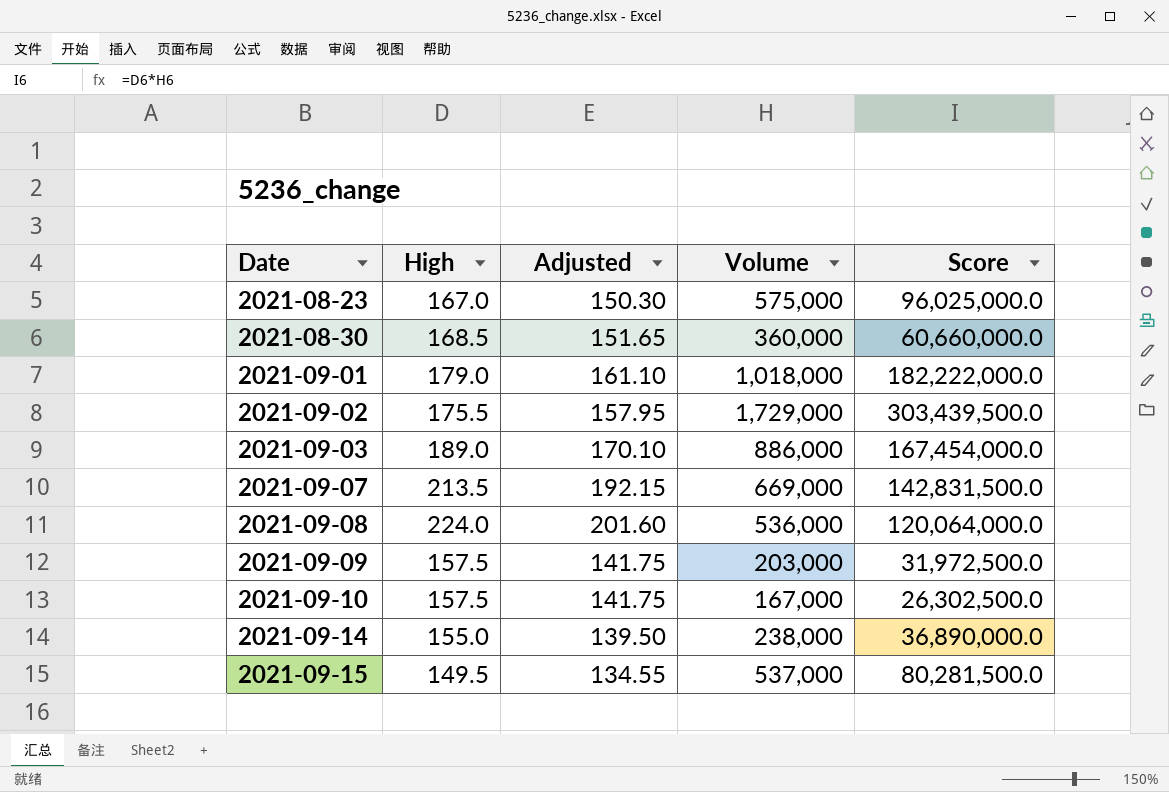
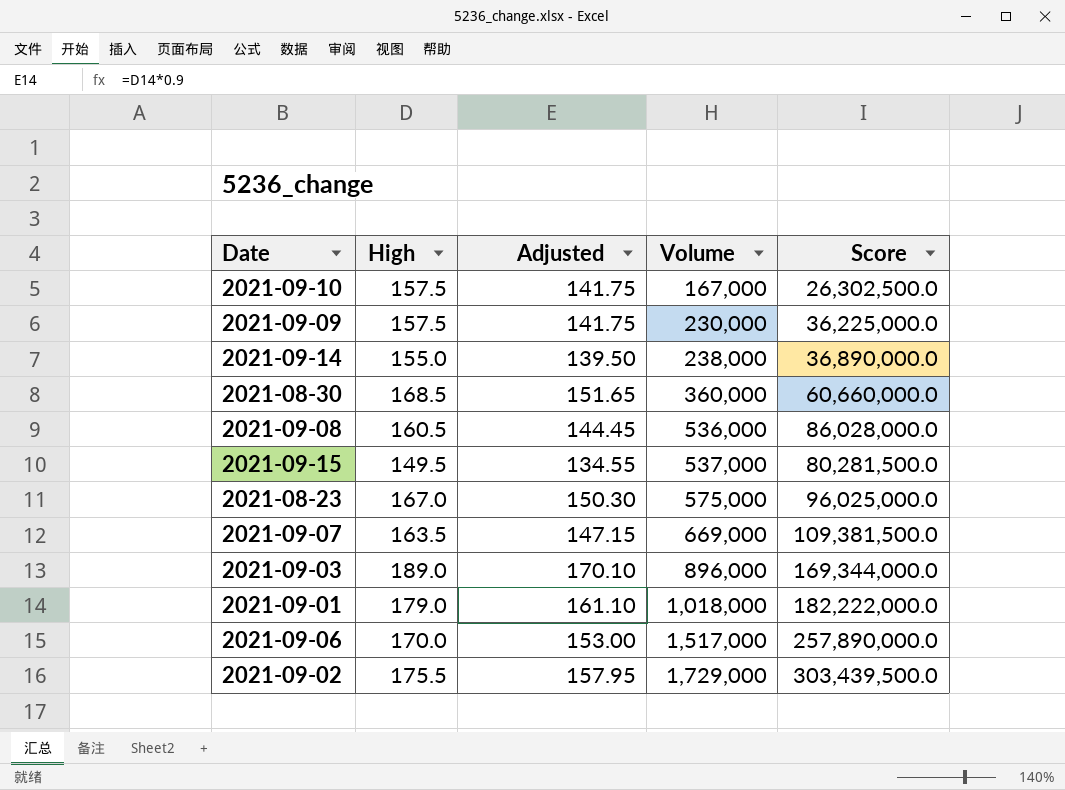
row order: Date ascending -> Volume ascending
2021-09-09 | Volume: 203,000 -> 230,000
2021-09-09 | Score: 31,972,500.0 -> 36,225,000.0
2021-09-08 | High: 224.0 -> 160.5
2021-09-08 | Adjusted: 201.60 -> 144.45
2021-09-08 | Score: 120,064,000.0 -> 86,028,000.0
2021-09-07 | High: 213.5 -> 163.5
2021-09-07 | Adjusted: 192.15 -> 147.15
2021-09-07 | Score: 142,831,500.0 -> 109,381,500.0
2021-09-03 | Volume: 886,000 -> 896,000
2021-09-03 | Score: 167,454,000.0 -> 169,344,000.0
row 2021-09-06: none -> 170.0 | 153.00 | 1,517,000 | 257,890,000.0

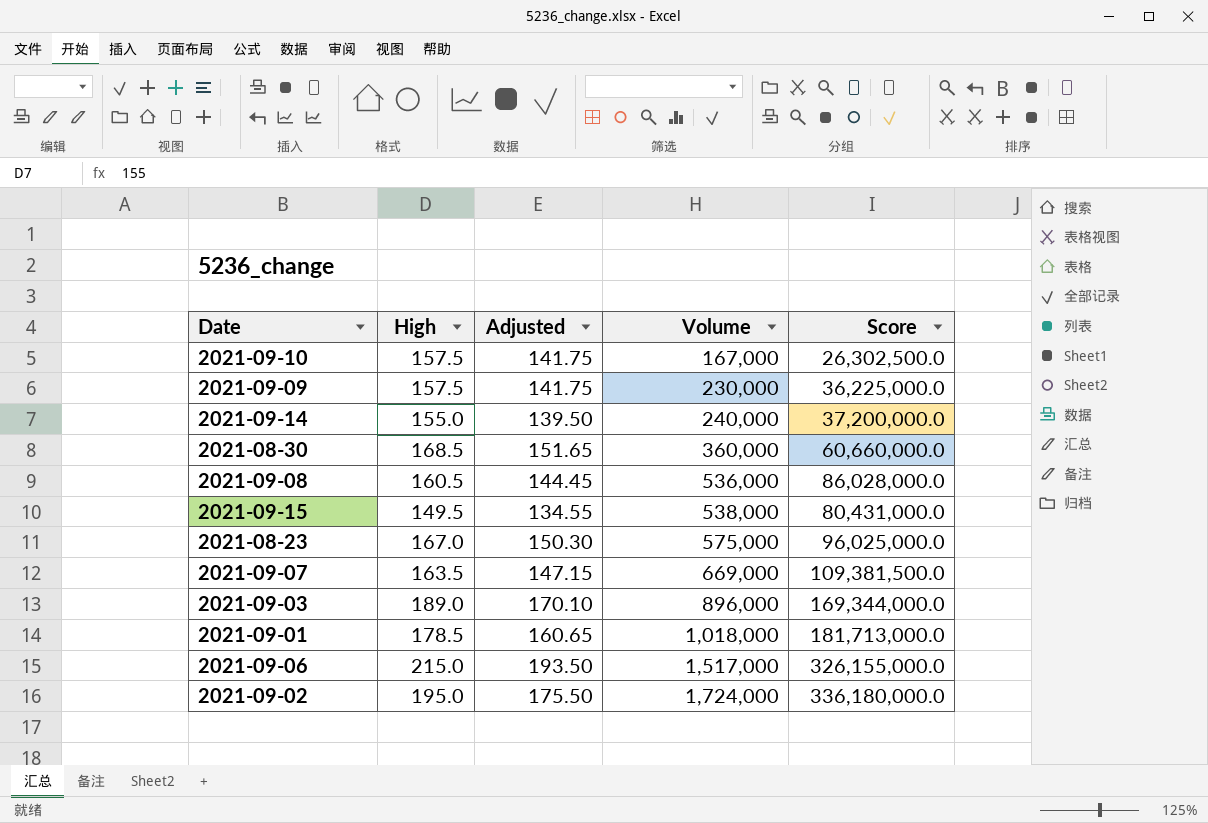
2021-09-14 | Volume: 238,000 -> 240,000
2021-09-14 | Score: 36,890,000.0 -> 37,200,000.0
2021-09-15 | Volume: 537,000 -> 538,000
2021-09-15 | Score: 80,281,500.0 -> 80,431,000.0
2021-09-01 | High: 179.0 -> 178.5
2021-09-01 | Adjusted: 161.10 -> 160.65
2021-09-01 | Score: 182,222,000.0 -> 181,713,000.0
2021-09-06 | High: 170.0 -> 215.0
2021-09-06 | Adjusted: 153.00 -> 193.50
2021-09-06 | Score: 257,890,000.0 -> 326,155,000.0
2021-09-02 | High: 175.5 -> 195.0
2021-09-02 | Adjusted: 157.95 -> 175.50
2021-09-02 | Volume: 1,729,000 -> 1,724,000
2021-09-02 | Score: 303,439,500.0 -> 336,180,000.0

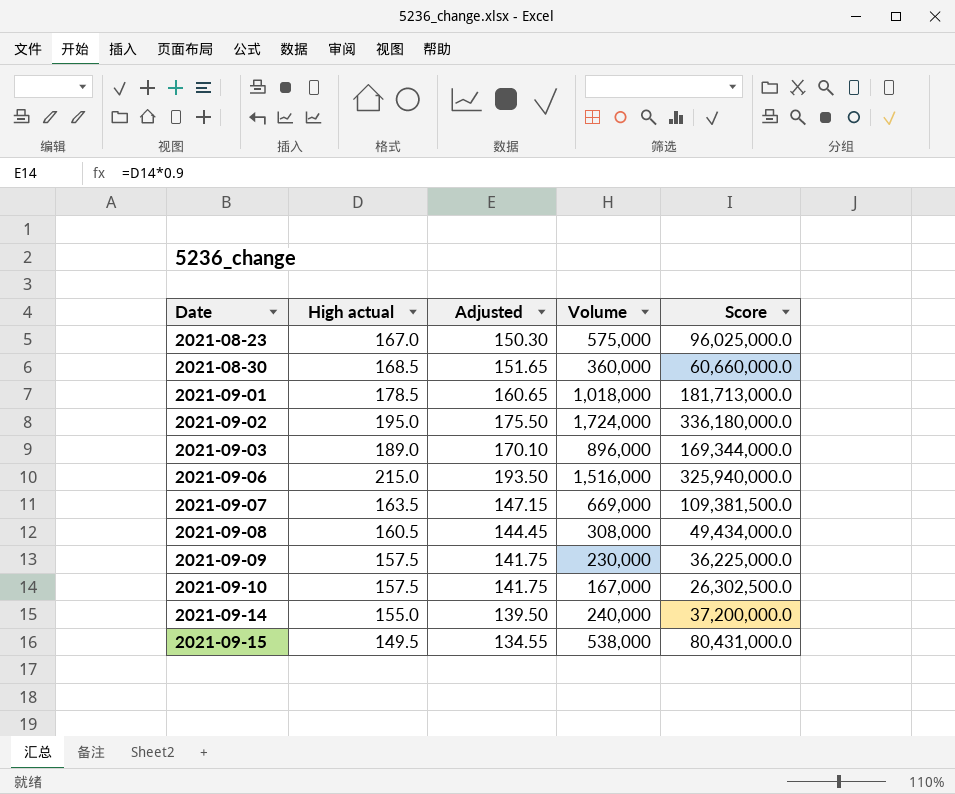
row order: Volume ascending -> Date ascending
column name: High -> High actual
2021-09-06 | Volume: 1,517,000 -> 1,516,000
2021-09-06 | Score: 326,155,000.0 -> 325,940,000.0
2021-09-08 | Volume: 536,000 -> 308,000
2021-09-08 | Score: 86,028,000.0 -> 49,434,000.0

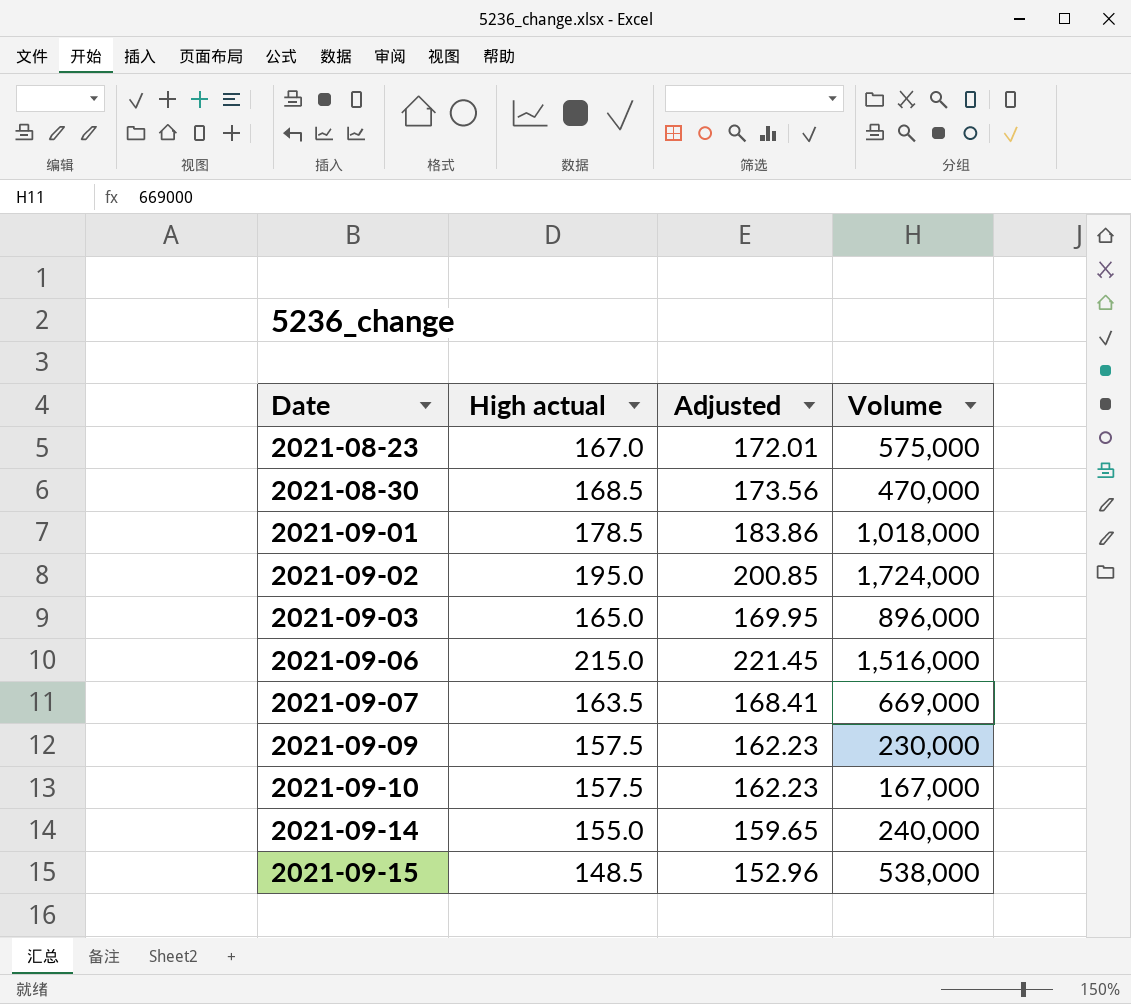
column Score | formula: [High actual] * [Volume] -> none
column Adjusted | formula: [High actual] * 0.9 -> [High actual] * 1.03
row 2021-09-08: 160.5 | 144.45 | 308,000 | 49,434,000.0 -> none
2021-08-30 | Volume: 360,000 -> 470,000
2021-09-03 | High actual: 189.0 -> 165.0
2021-09-15 | High actual: 149.5 -> 148.5

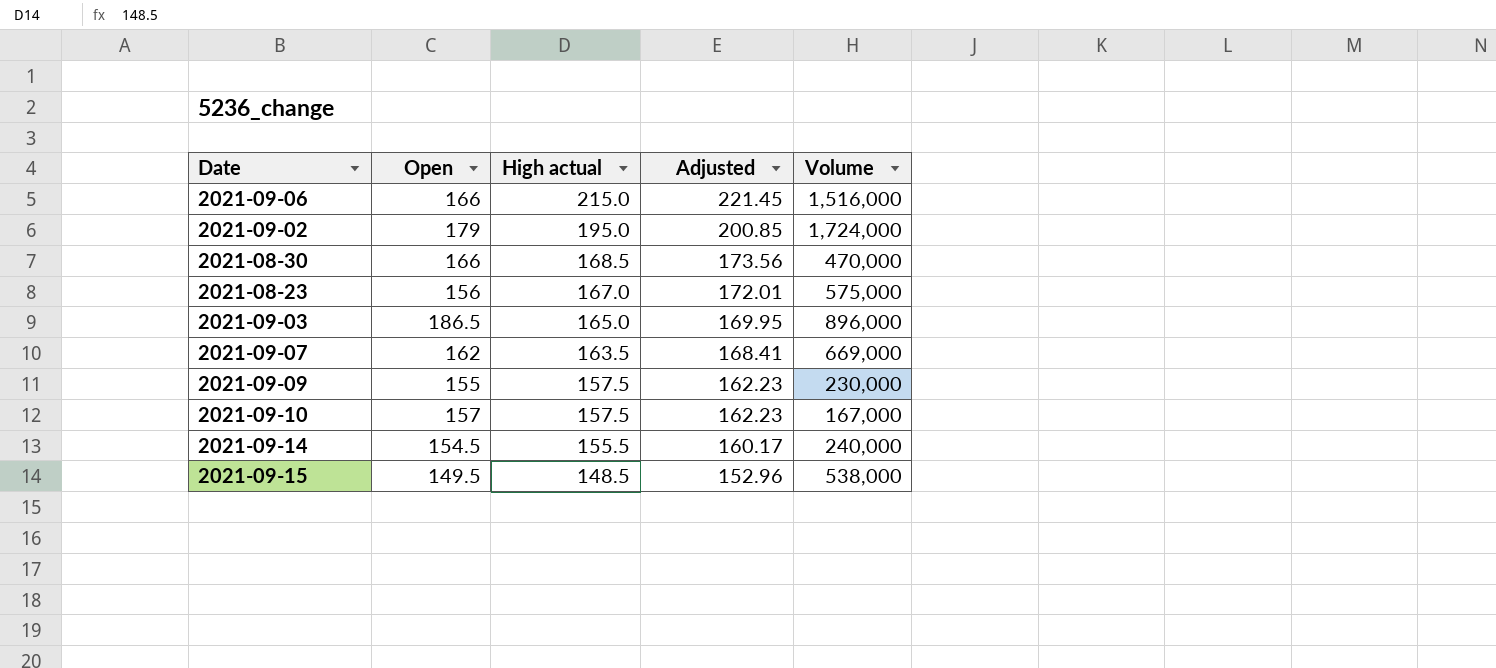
row order: Date ascending -> High actual descending
column Open | position: none -> 2
row 2021-09-01: 178.5 | 183.86 | 1,018,000 -> none
2021-09-14 | High actual: 155.0 -> 155.5
2021-09-14 | Adjusted: 159.65 -> 160.17

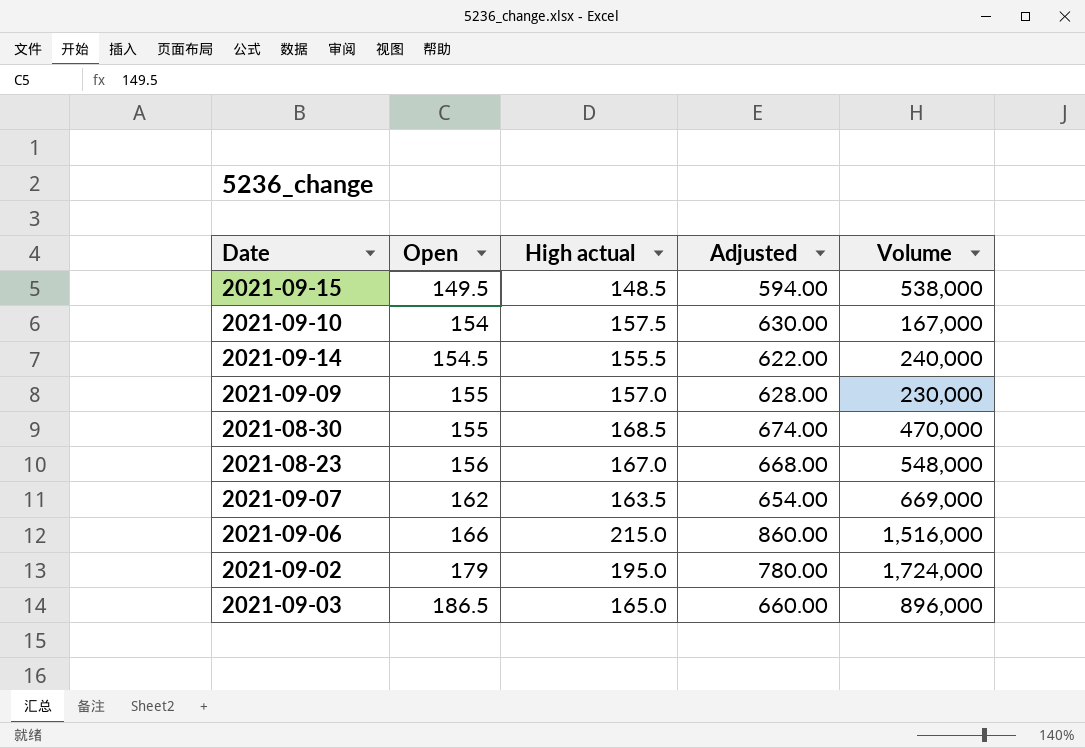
row order: High actual descending -> Open ascending
column Adjusted | formula: [High actual] * 1.03 -> [High actual] * 4
2021-09-10 | Open: 157 -> 154
2021-09-09 | High actual: 157.5 -> 157.0
2021-08-30 | Open: 166 -> 155
2021-08-23 | Volume: 575,000 -> 548,000

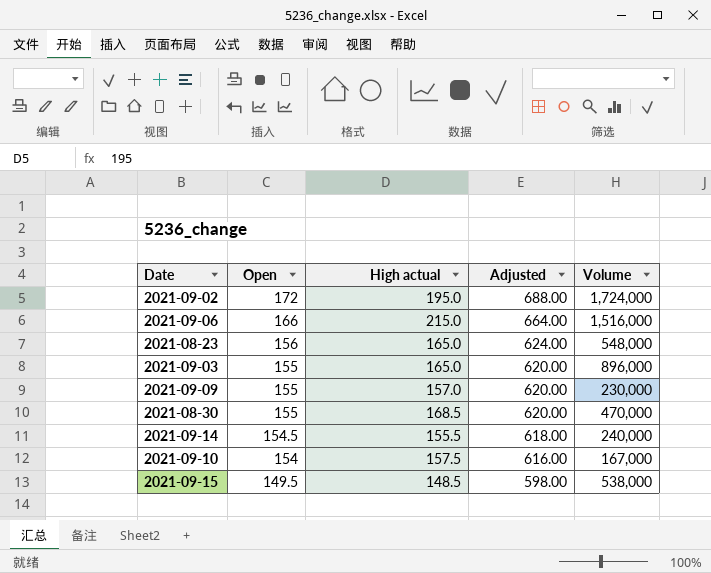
row order: Open ascending -> Open descending
column Adjusted | formula: [High actual] * 4 -> [Open] * 4
row 2021-09-07: 162 | 163.5 | 654.00 | 669,000 -> none
2021-09-02 | Open: 179 -> 172
2021-08-23 | High actual: 167.0 -> 165.0
2021-09-03 | Open: 186.5 -> 155

